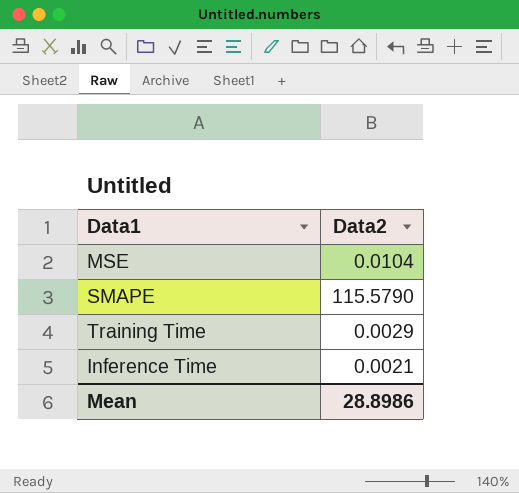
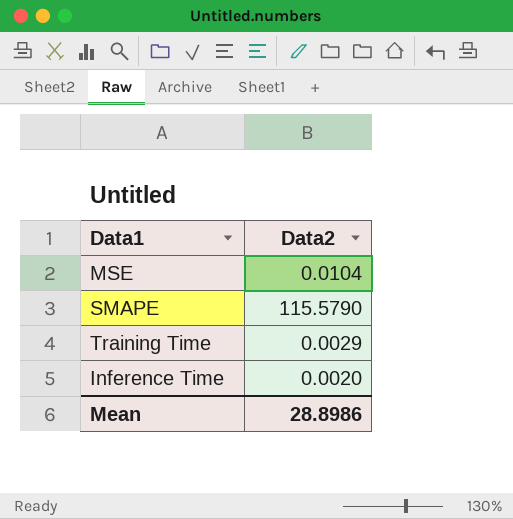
Inference Time | Data2: 0.0021 -> 0.0020

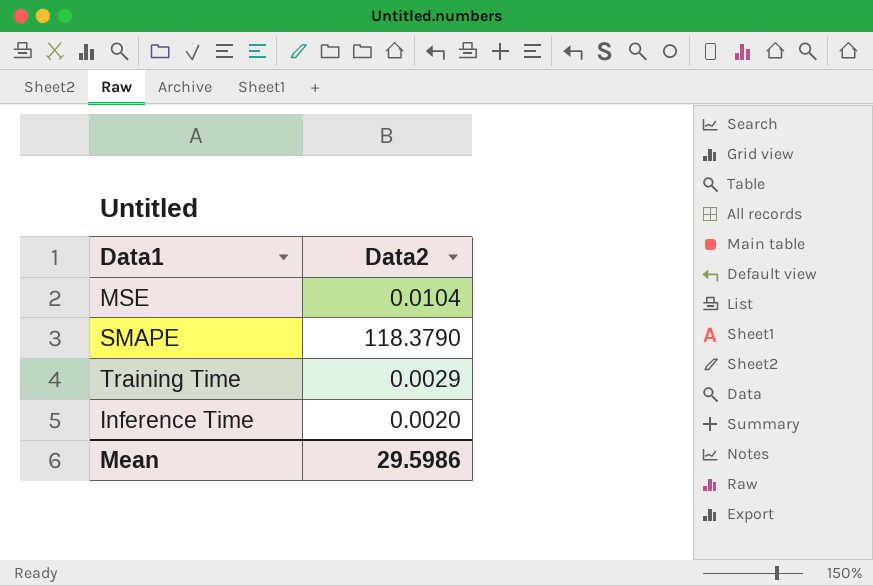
SMAPE | Data2: 115.5790 -> 118.3790
Mean | Data2: 28.8986 -> 29.5986

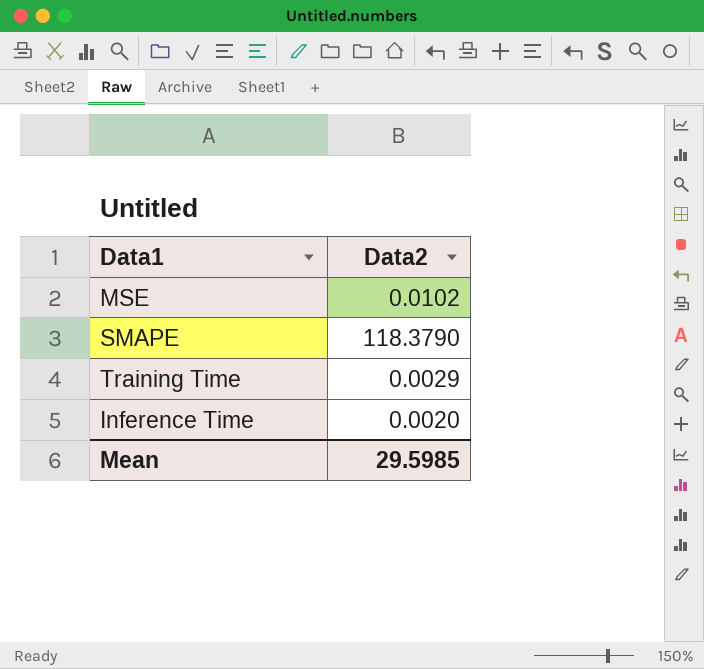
MSE | Data2: 0.0104 -> 0.0102
Mean | Data2: 29.5986 -> 29.5985

